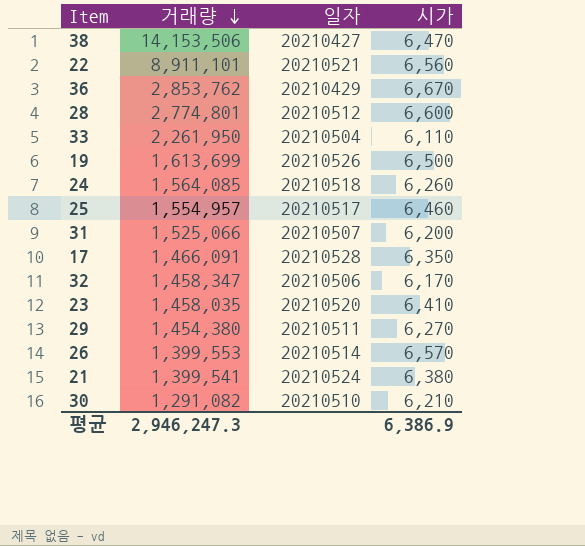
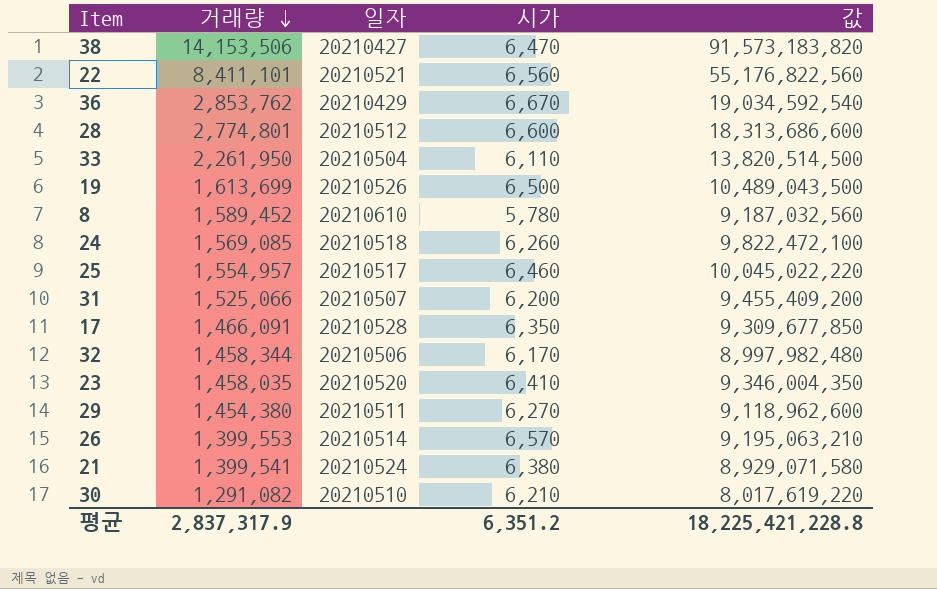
column 값 | formula: none -> [거래량] * [시가]
22 | 거래량: 8,911,101 -> 8,411,101
row 8: none -> 1,589,452 | 20210610 | 5,780 | 9,187,032,560
24 | 거래량: 1,564,085 -> 1,569,085
32 | 거래량: 1,458,347 -> 1,458,344
평균 | 거래량: 2,946,247.3 -> 2,837,317.9
평균 | 시가: 6,386.9 -> 6,351.2

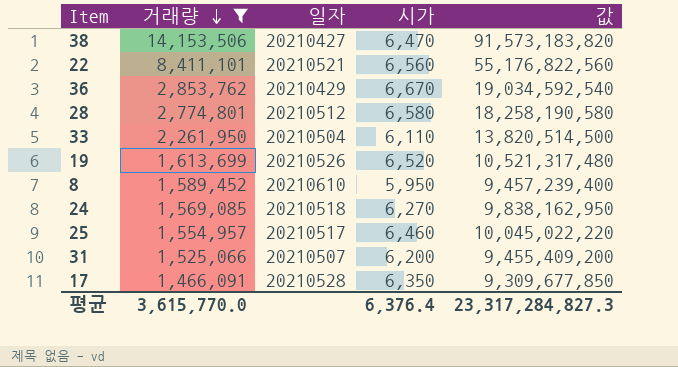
filter: none -> 거래량 >= 1,466,091
28 | 시가: 6,600 -> 6,580
28 | 값: 18,313,686,600 -> 18,258,190,580
19 | 시가: 6,500 -> 6,520
19 | 값: 10,489,043,500 -> 10,521,317,480
8 | 시가: 5,780 -> 5,950
8 | 값: 9,187,032,560 -> 9,457,239,400
24 | 시가: 6,260 -> 6,270
24 | 값: 9,822,472,100 -> 9,838,162,950
평균 | 거래량: 2,837,317.9 -> 3,615,770.0
평균 | 시가: 6,351.2 -> 6,376.4
평균 | 값: 18,225,421,228.8 -> 23,317,284,827.3

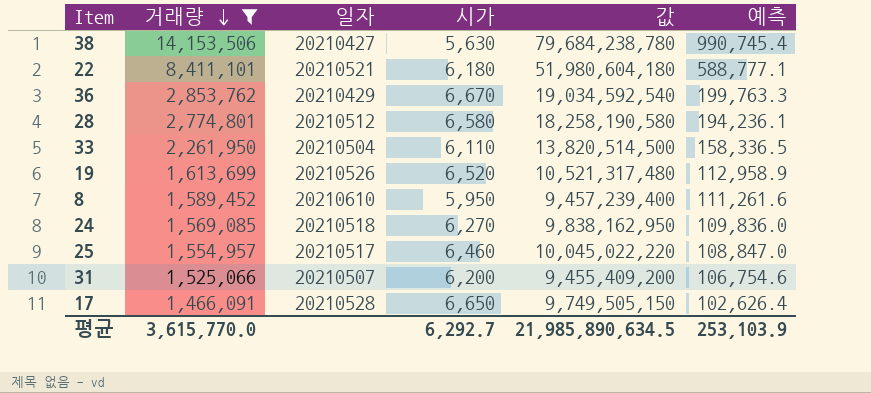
column 예측 | formula: none -> [거래량] * 0.07
38 | 시가: 6,470 -> 5,630
38 | 값: 91,573,183,820 -> 79,684,238,780
22 | 시가: 6,560 -> 6,180
22 | 값: 55,176,822,560 -> 51,980,604,180
17 | 시가: 6,350 -> 6,650
17 | 값: 9,309,677,850 -> 9,749,505,150
평균 | 시가: 6,376.4 -> 6,292.7
평균 | 값: 23,317,284,827.3 -> 21,985,890,634.5

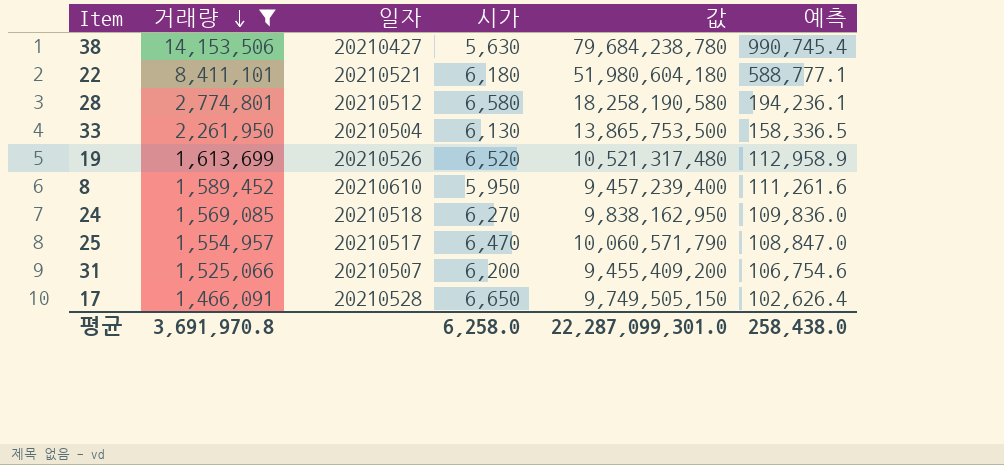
row 36: 2,853,762 | 20210429 | 6,670 | 19,034,592,540 | 199,763.3 -> none
33 | 시가: 6,110 -> 6,130
33 | 값: 13,820,514,500 -> 13,865,753,500
25 | 시가: 6,460 -> 6,470
25 | 값: 10,045,022,220 -> 10,060,571,790
평균 | 거래량: 3,615,770.0 -> 3,691,970.8
평균 | 시가: 6,292.7 -> 6,258.0
평균 | 값: 21,985,890,634.5 -> 22,287,099,301.0
평균 | 예측: 253,103.9 -> 258,438.0

